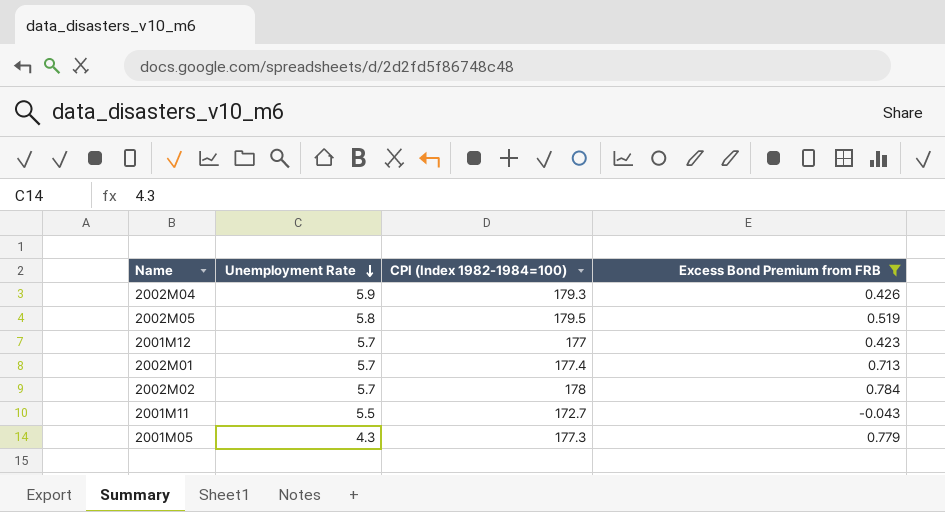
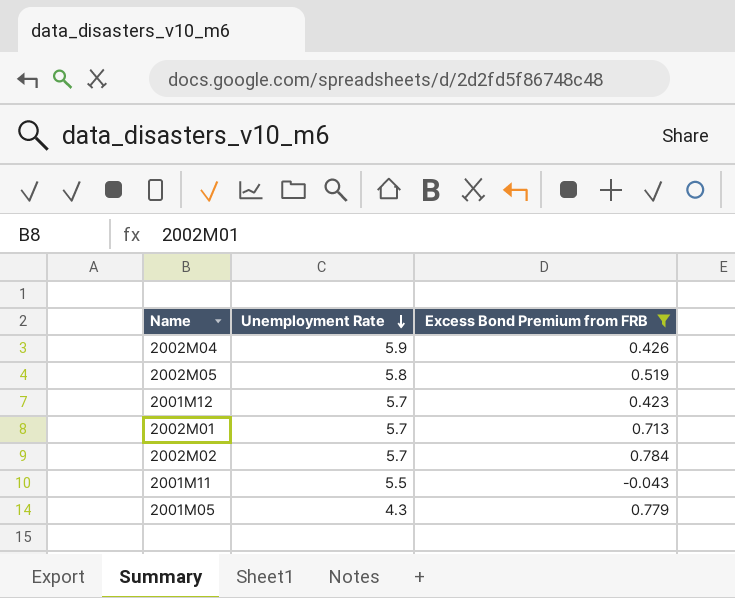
column CPI (Index 1982-1984=100) | position: 3 -> none

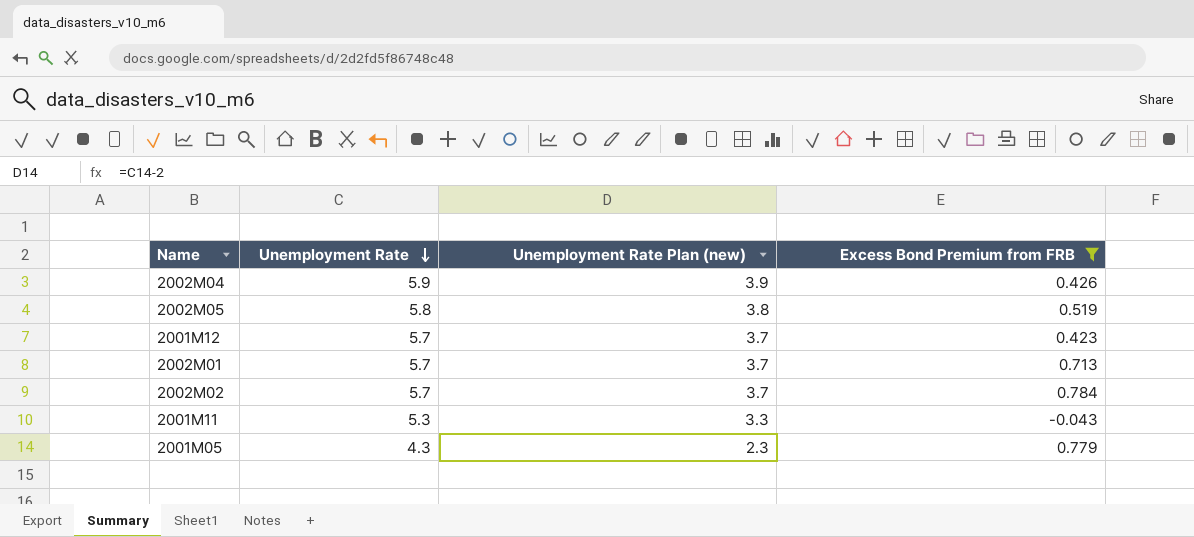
column Unemployment Rate Plan (new) | formula: none -> [Unemployment Rate] - 2
2001M11 | Unemployment Rate: 5.5 -> 5.3

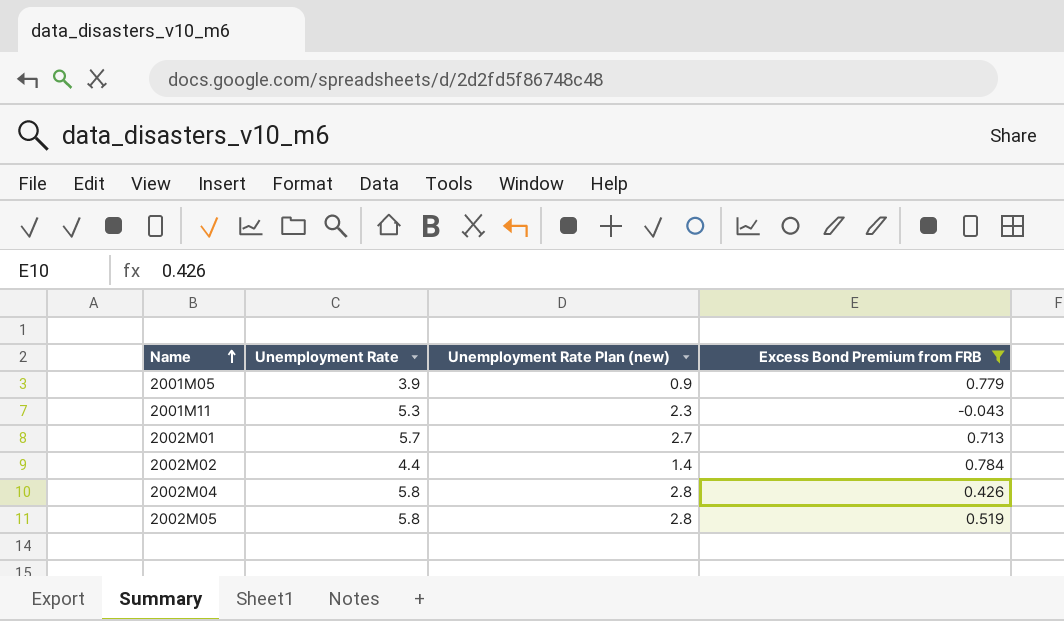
row order: Unemployment Rate descending -> Name ascending
column Unemployment Rate Plan (new) | formula: [Unemployment Rate] - 2 -> [Unemployment Rate] - 3
row 2001M12: 5.7 | 3.7 | 0.423 -> none
2001M05 | Unemployment Rate: 4.3 -> 3.9
2002M02 | Unemployment Rate: 5.7 -> 4.4
2002M04 | Unemployment Rate: 5.9 -> 5.8

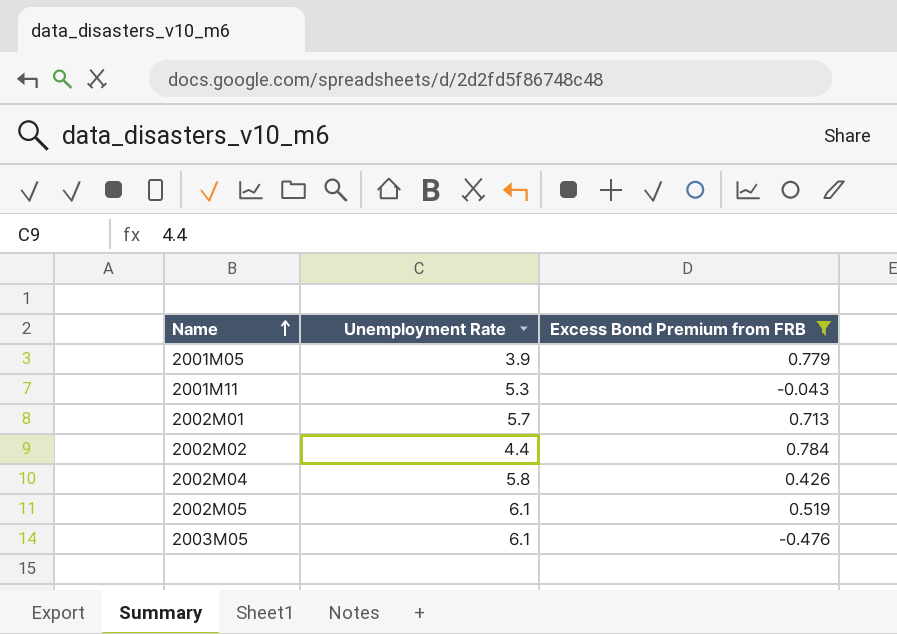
column Unemployment Rate Plan (new) | formula: [Unemployment Rate] - 3 -> none
2002M05 | Unemployment Rate: 5.8 -> 6.1
row 2003M05: none -> 6.1 | -0.476

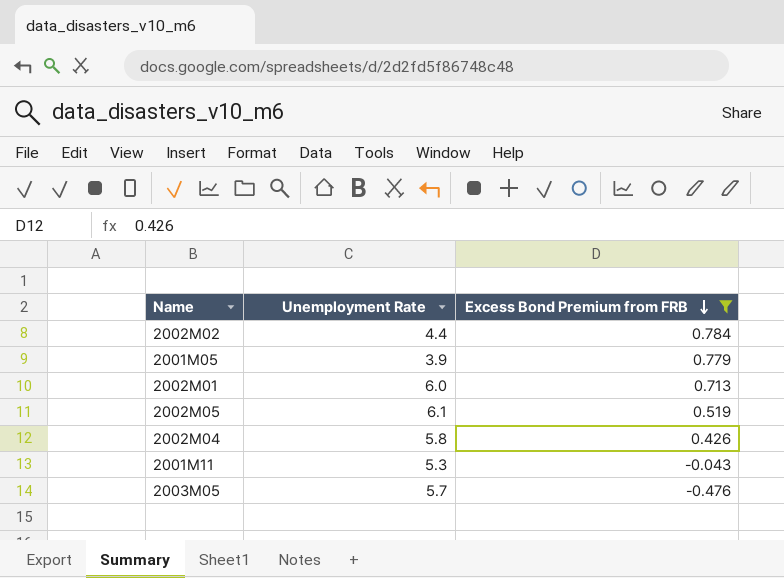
row order: Name ascending -> Excess Bond Premium from FRB descending
2002M01 | Unemployment Rate: 5.7 -> 6.0
2003M05 | Unemployment Rate: 6.1 -> 5.7

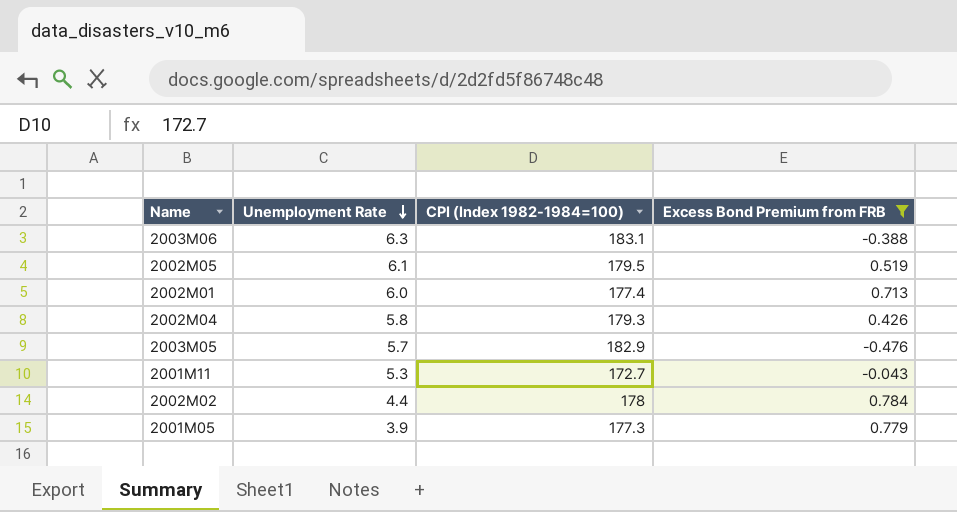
row order: Excess Bond Premium from FRB descending -> Unemployment Rate descending
column CPI (Index 1982-1984=100) | position: none -> 3
row 2003M06: none -> 6.3 | 183.1 | -0.388

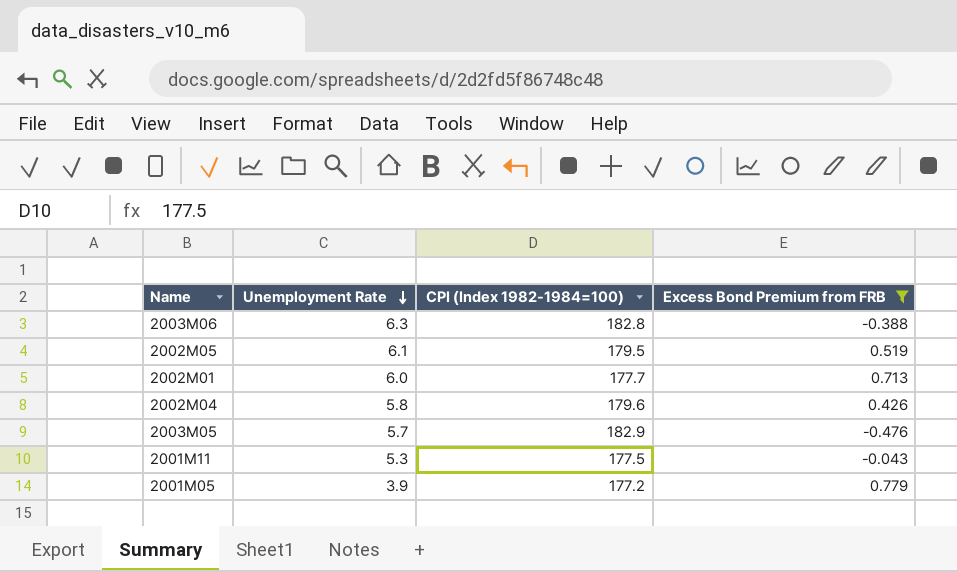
row 2002M02: 4.4 | 178 | 0.784 -> none
2003M06 | CPI (Index 1982-1984=100): 183.1 -> 182.8
2002M01 | CPI (Index 1982-1984=100): 177.4 -> 177.7
2002M04 | CPI (Index 1982-1984=100): 179.3 -> 179.6
2001M11 | CPI (Index 1982-1984=100): 172.7 -> 177.5
2001M05 | CPI (Index 1982-1984=100): 177.3 -> 177.2

